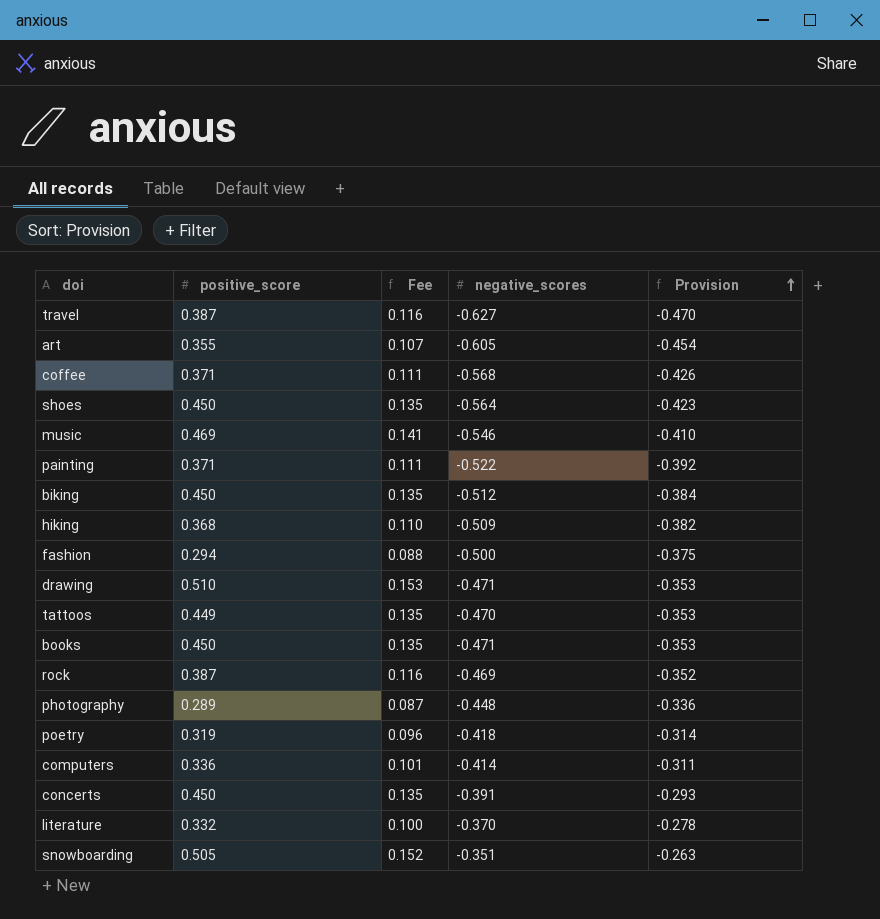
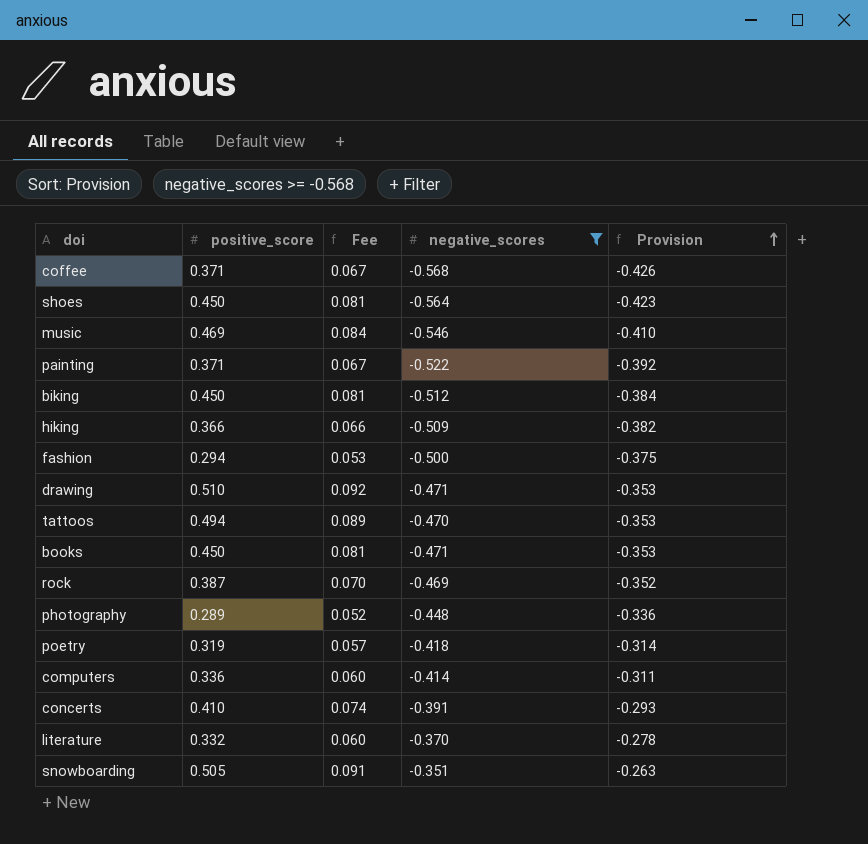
filter: none -> negative_scores >= -0.568
column Fee | formula: [positive_score] * 0.3 -> [positive_score] * 0.18
hiking | positive_score: 0.368 -> 0.366
tattoos | positive_score: 0.449 -> 0.494
concerts | positive_score: 0.450 -> 0.410

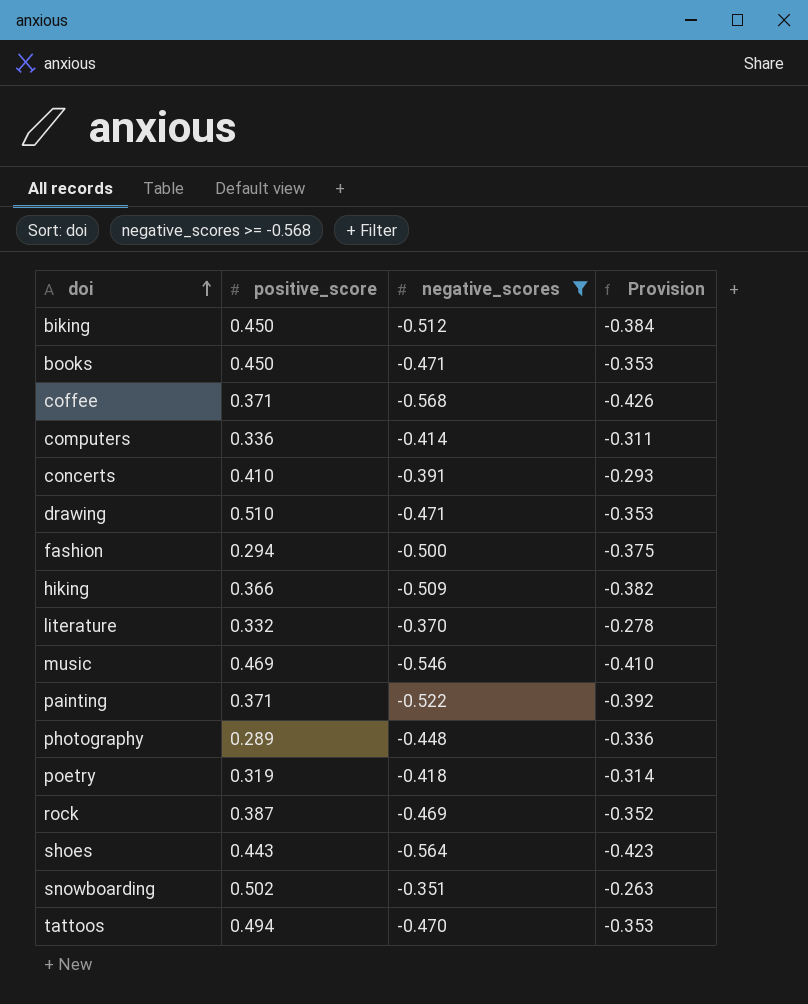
row order: Provision ascending -> doi ascending
column Fee | formula: [positive_score] * 0.18 -> none
shoes | positive_score: 0.450 -> 0.443
snowboarding | positive_score: 0.505 -> 0.502

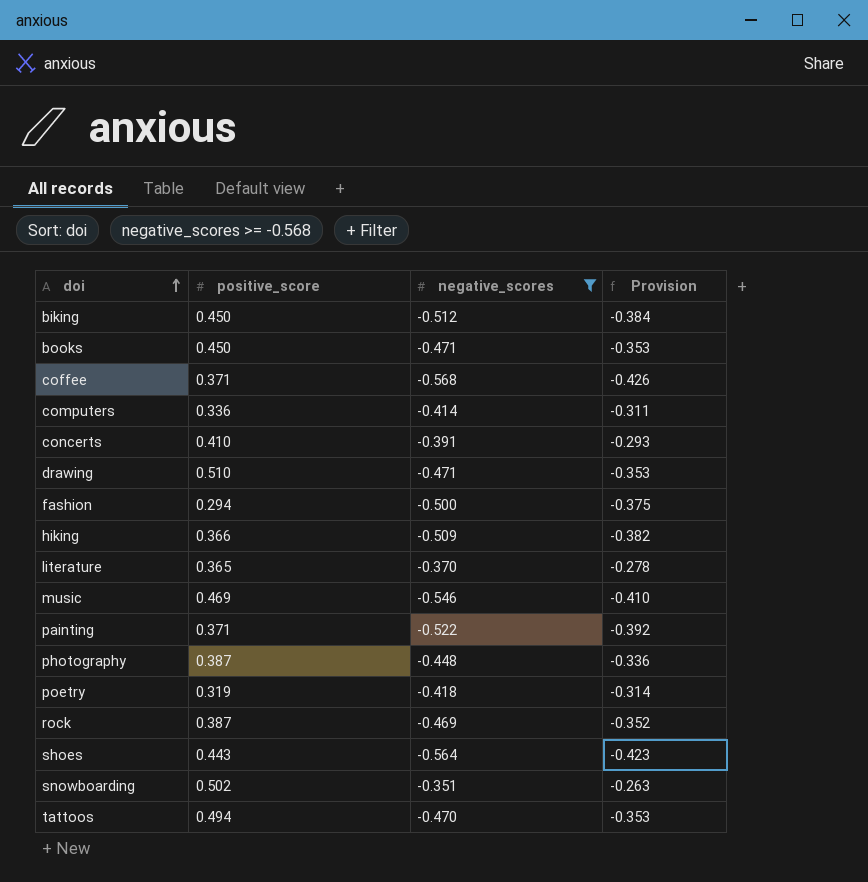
literature | positive_score: 0.332 -> 0.365
photography | positive_score: 0.289 -> 0.387

